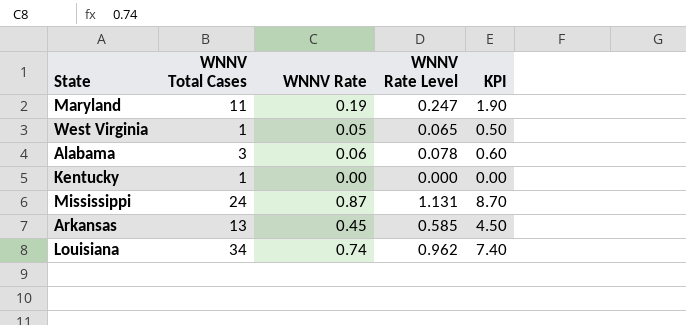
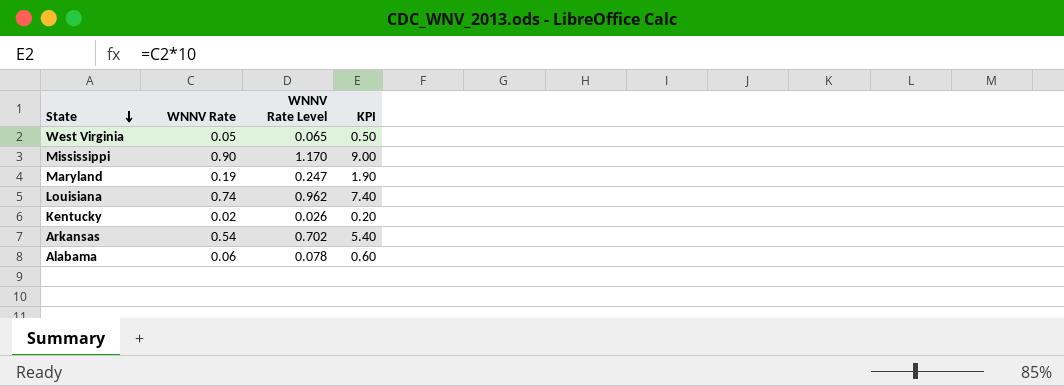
row order: none -> State descending
column WNNV Total Cases | position: 2 -> none
Mississippi | WNNV Rate: 0.87 -> 0.90
Mississippi | WNNV Rate Level: 1.131 -> 1.170
Mississippi | KPI: 8.70 -> 9.00
Kentucky | WNNV Rate: 0.00 -> 0.02
Kentucky | WNNV Rate Level: 0.000 -> 0.026
Kentucky | KPI: 0.00 -> 0.20
Arkansas | WNNV Rate: 0.45 -> 0.54
Arkansas | WNNV Rate Level: 0.585 -> 0.702
Arkansas | KPI: 4.50 -> 5.40

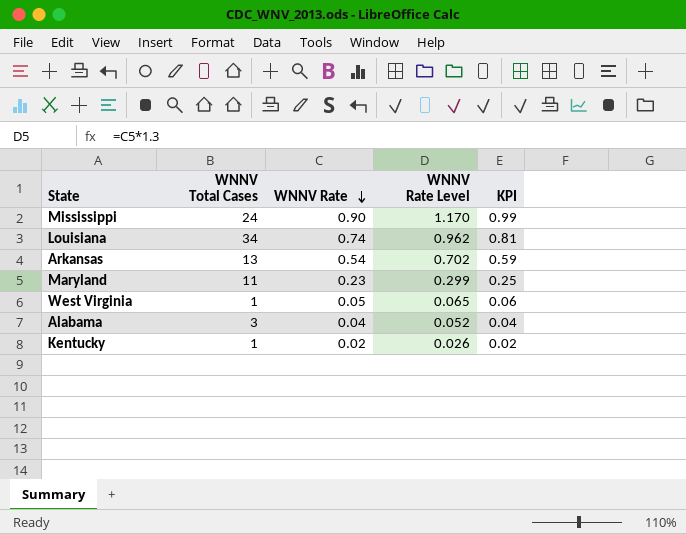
row order: State descending -> WNNV Rate descending
column WNNV Total Cases | position: none -> 2
column KPI | formula: [WNNV Rate] * 10 -> [WNNV Rate] * 1.1
Maryland | WNNV Rate: 0.19 -> 0.23
Maryland | WNNV Rate Level: 0.247 -> 0.299
Alabama | WNNV Rate: 0.06 -> 0.04
Alabama | WNNV Rate Level: 0.078 -> 0.052

